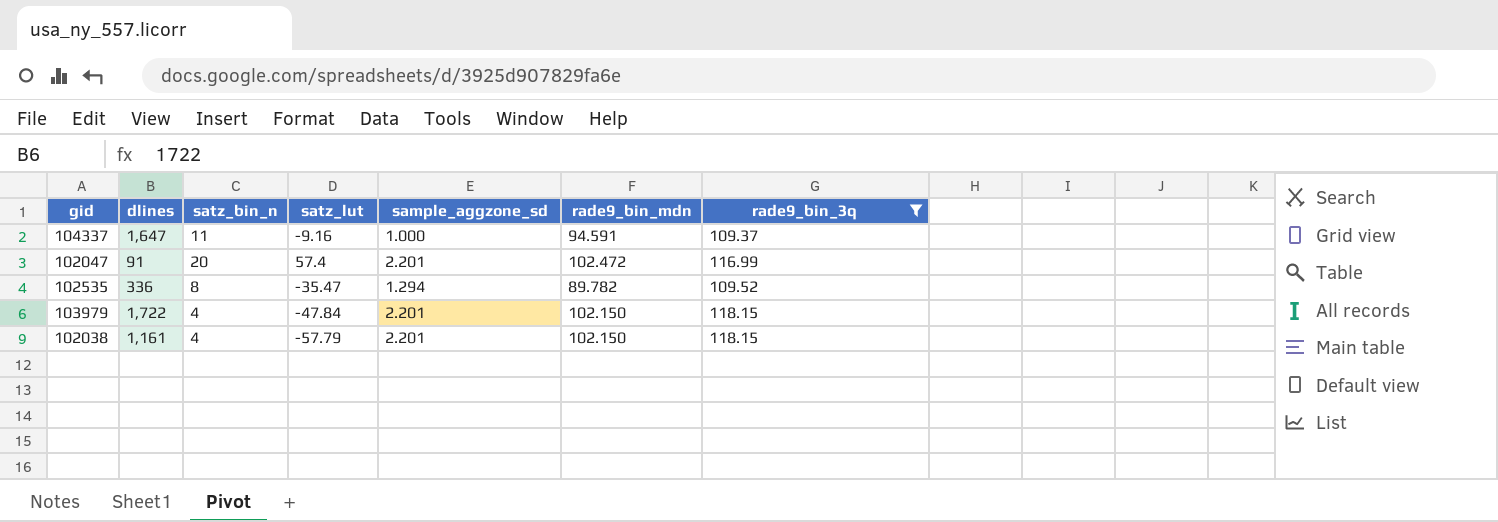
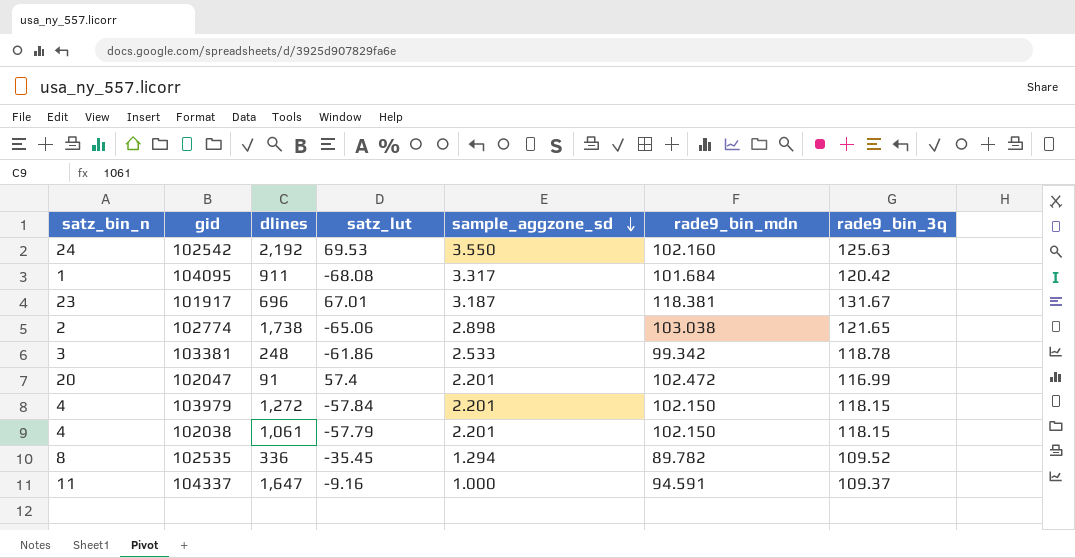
filter: rade9_bin_3q <= 118.15 -> none
row order: none -> sample_aggzone_sd descending
column satz_bin_n | position: 3 -> 1
103979 | dlines: 1,722 -> 1,272
103979 | satz_lut: -47.84 -> -57.84
102038 | dlines: 1,161 -> 1,061
102535 | satz_lut: -35.47 -> -35.45

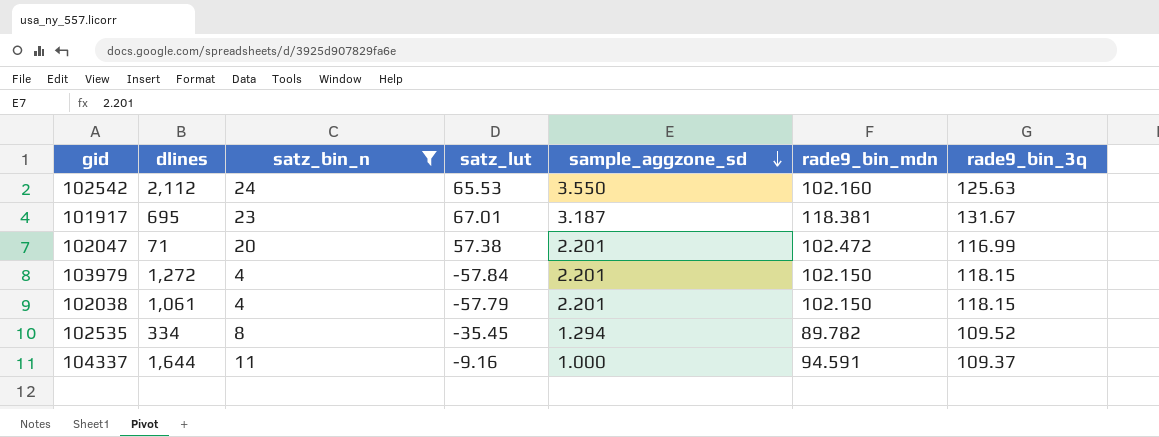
filter: none -> satz_bin_n >= 4
column satz_bin_n | position: 1 -> 3
102542 | dlines: 2,192 -> 2,112
102542 | satz_lut: 69.53 -> 65.53
101917 | dlines: 696 -> 695
102047 | dlines: 91 -> 71
102047 | satz_lut: 57.4 -> 57.38
102535 | dlines: 336 -> 334
104337 | dlines: 1,647 -> 1,644

